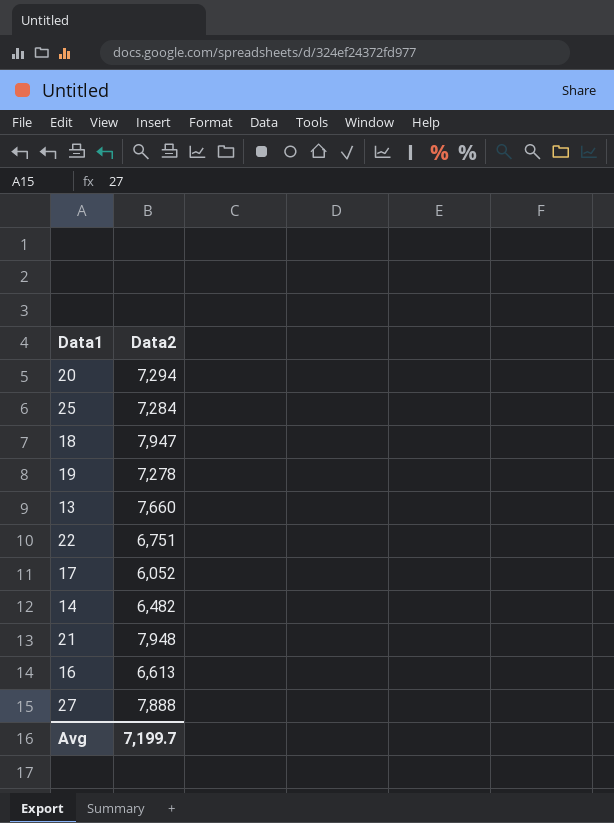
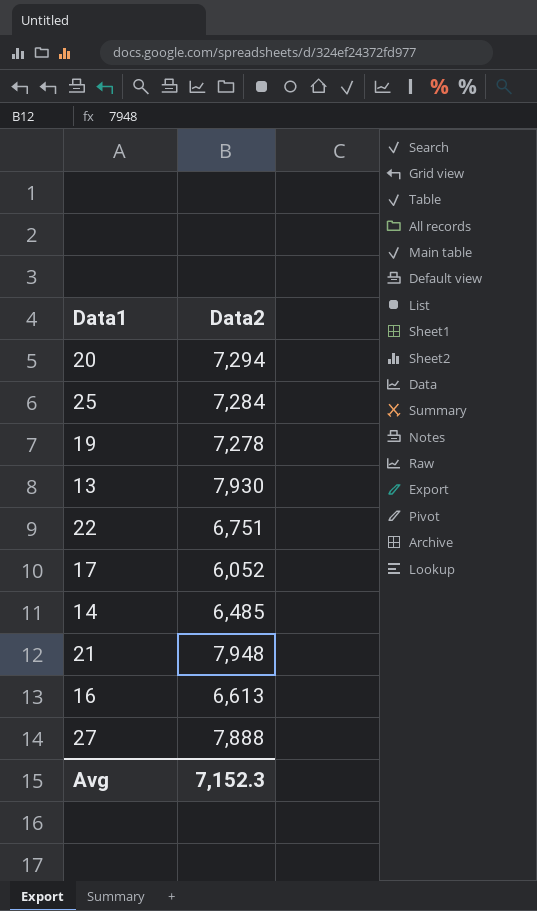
row 18: 7,947 -> none
13 | Data2: 7,660 -> 7,930
14 | Data2: 6,482 -> 6,485
Avg | Data2: 7,199.7 -> 7,152.3

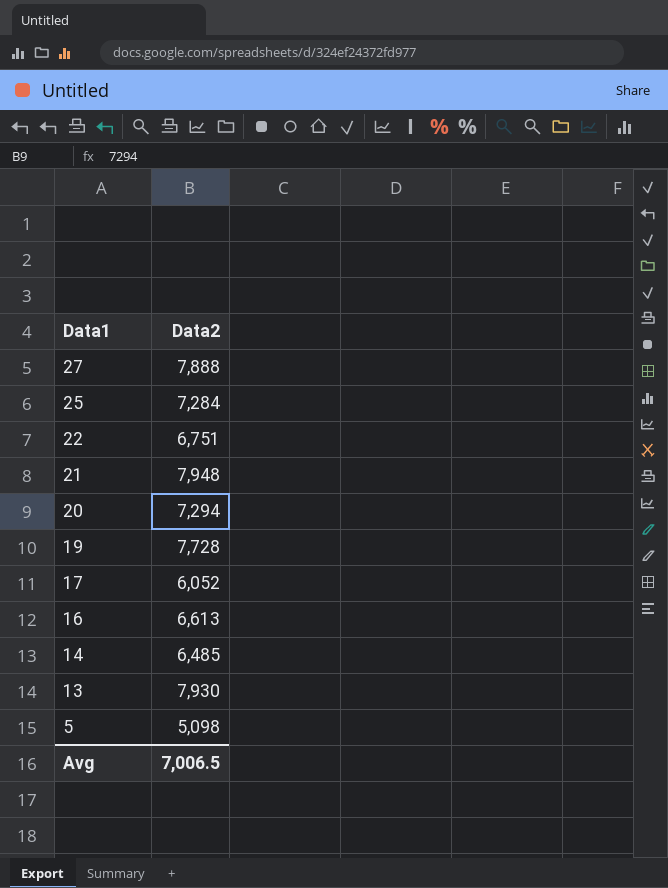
row order: none -> Data1 descending
19 | Data2: 7,278 -> 7,728
row 5: none -> 5,098
Avg | Data2: 7,152.3 -> 7,006.5

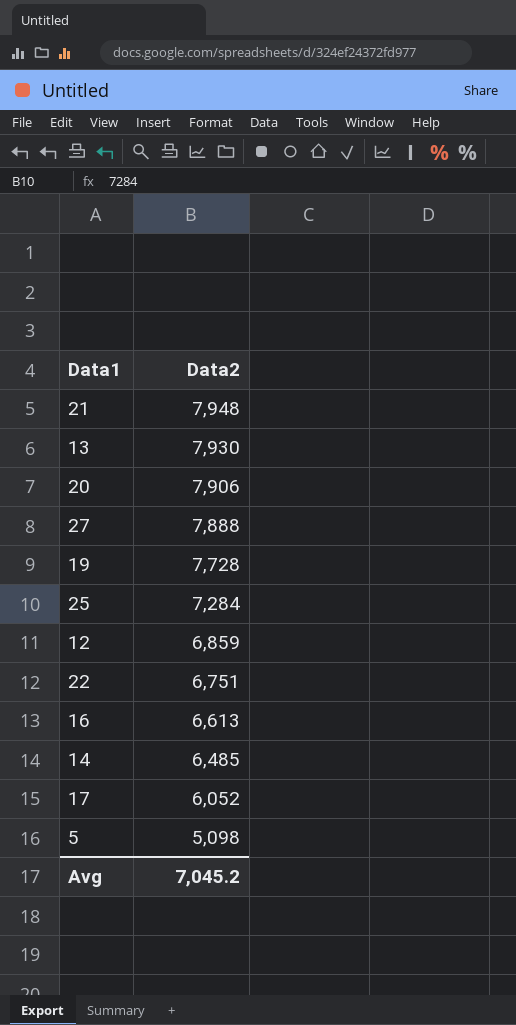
row order: Data1 descending -> Data2 descending
20 | Data2: 7,294 -> 7,906
row 12: none -> 6,859
Avg | Data2: 7,006.5 -> 7,045.2

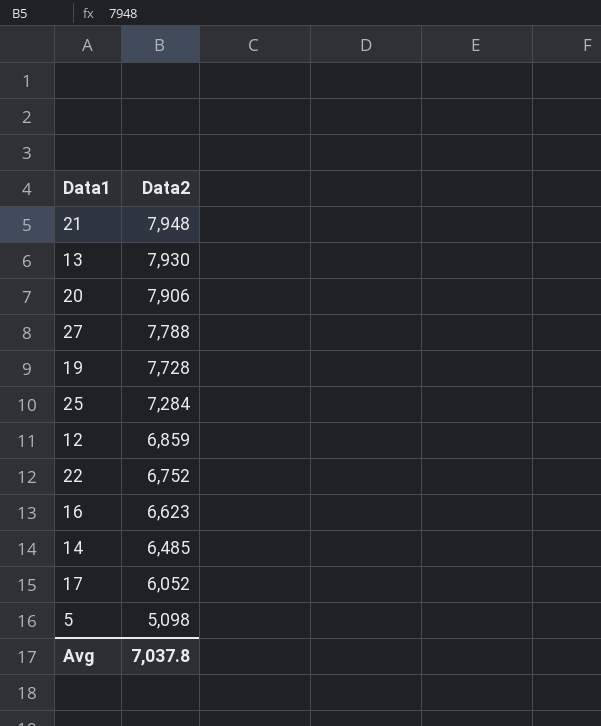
27 | Data2: 7,888 -> 7,788
22 | Data2: 6,751 -> 6,752
16 | Data2: 6,613 -> 6,623
Avg | Data2: 7,045.2 -> 7,037.8

